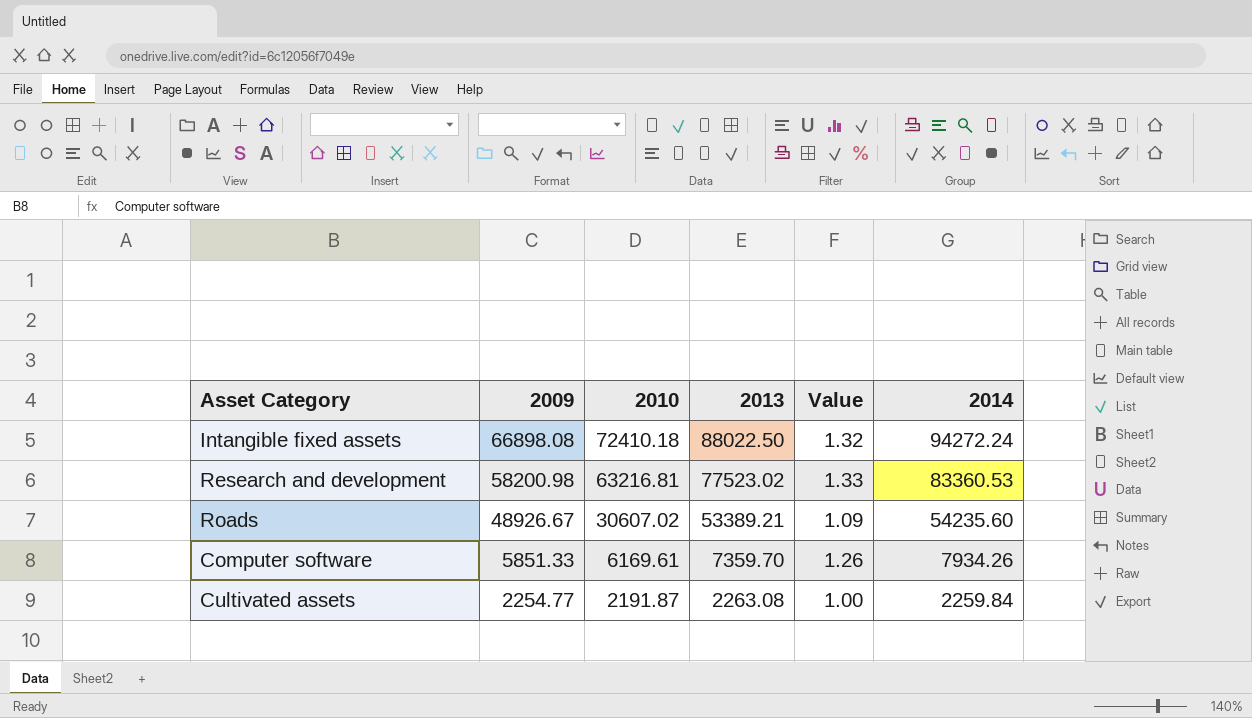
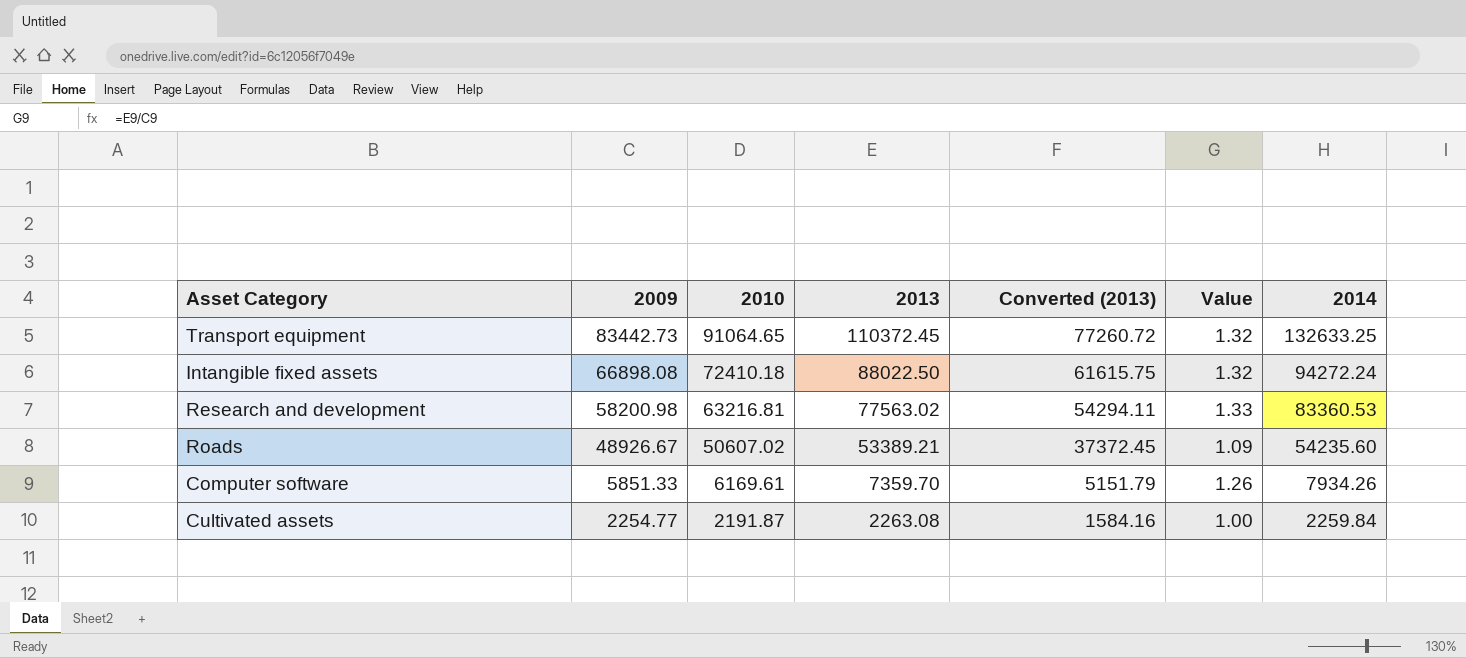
column Converted (2013) | formula: none -> [2013] * 0.7
row Transport equipment: none -> 83442.73 | 91064.65 | 110372.45 | 77260.72 | 1.32 | 132633.25
Research and development | 2013: 77523.02 -> 77563.02
Roads | 2010: 30607.02 -> 50607.02

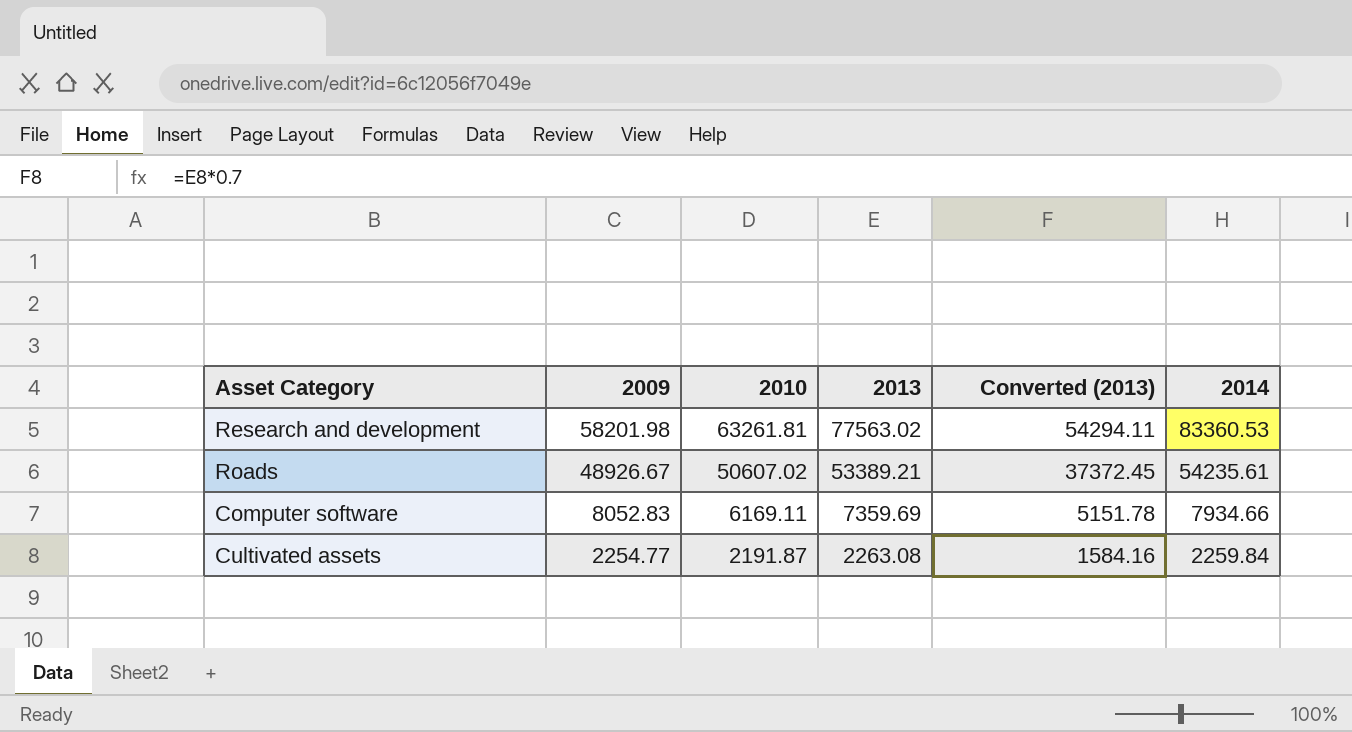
column Value | formula: [2013] / [2009] -> none
row Transport equipment: 83442.73 | 91064.65 | 110372.45 | 77260.72 | 1.32 | 132633.25 -> none
row Intangible fixed assets: 66898.08 | 72410.18 | 88022.50 | 61615.75 | 1.32 | 94272.24 -> none
Research and development | 2009: 58200.98 -> 58201.98
Research and development | 2010: 63216.81 -> 63261.81
Roads | 2014: 54235.60 -> 54235.61
Computer software | 2009: 5851.33 -> 8052.83
Computer software | 2010: 6169.61 -> 6169.11
Computer software | 2013: 7359.70 -> 7359.69
Computer software | Converted (2013): 5151.79 -> 5151.78
Computer software | 2014: 7934.26 -> 7934.66

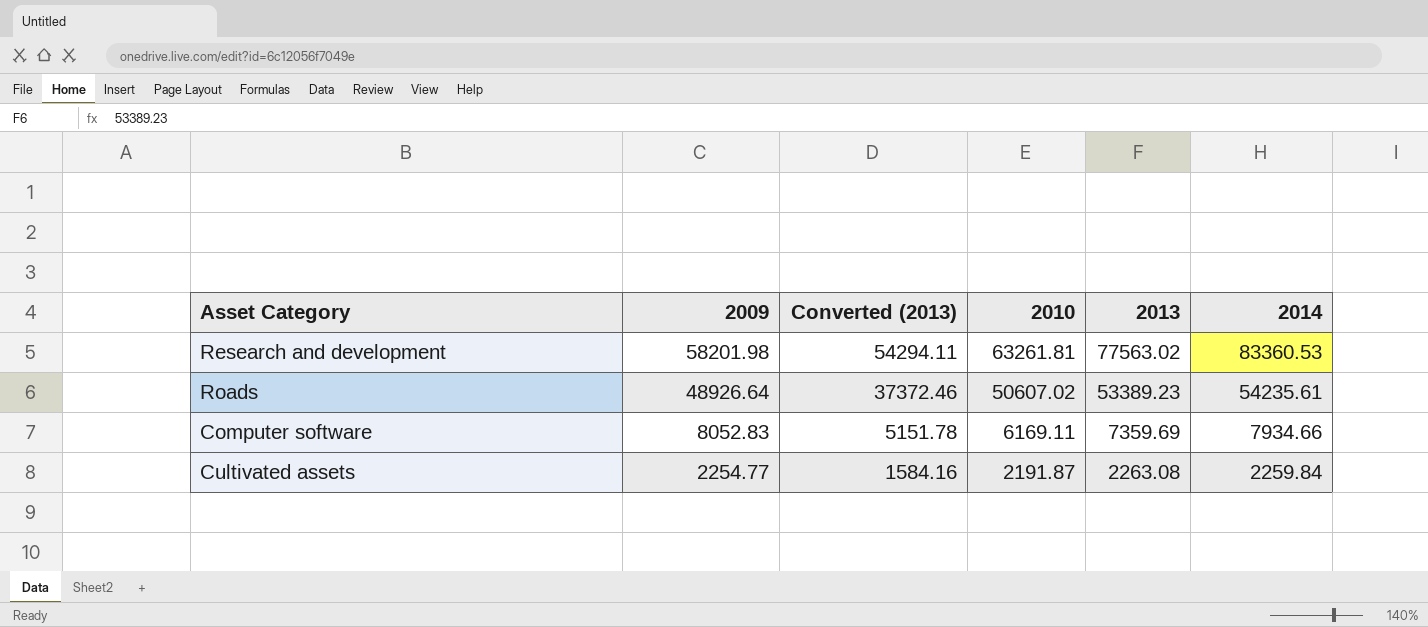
column Converted (2013) | position: 5 -> 3
Roads | 2009: 48926.67 -> 48926.64
Roads | Converted (2013): 37372.45 -> 37372.46
Roads | 2013: 53389.21 -> 53389.23

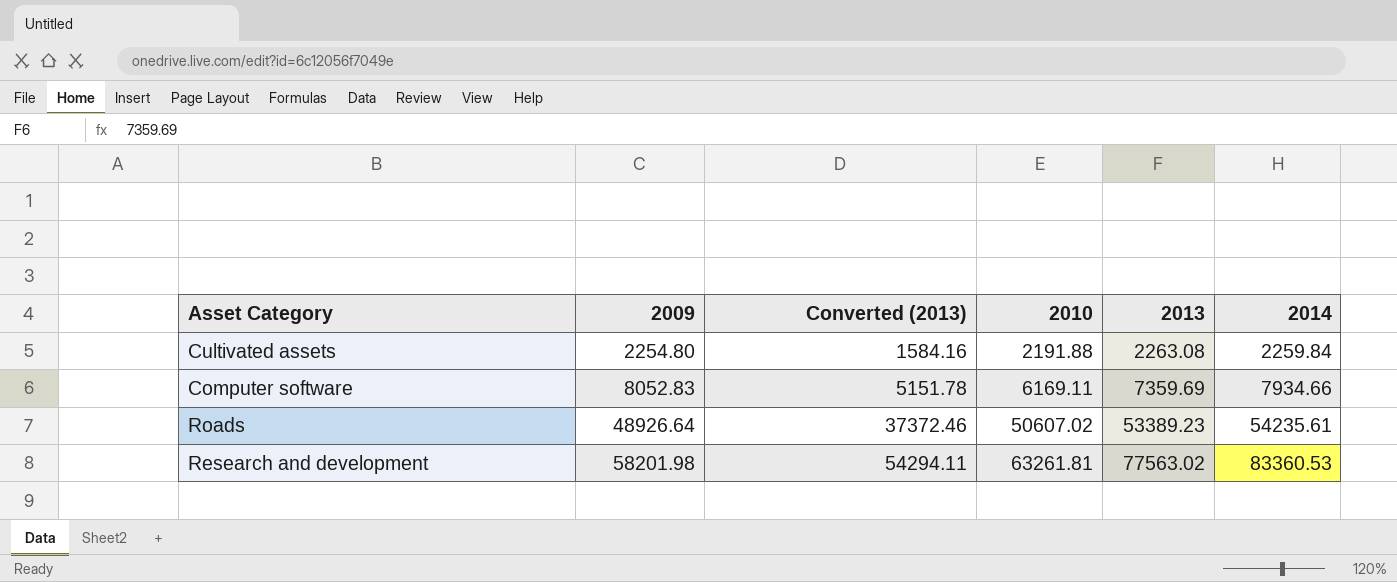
row order: 2009 descending -> 2009 ascending
Cultivated assets | 2009: 2254.77 -> 2254.80
Cultivated assets | 2010: 2191.87 -> 2191.88

